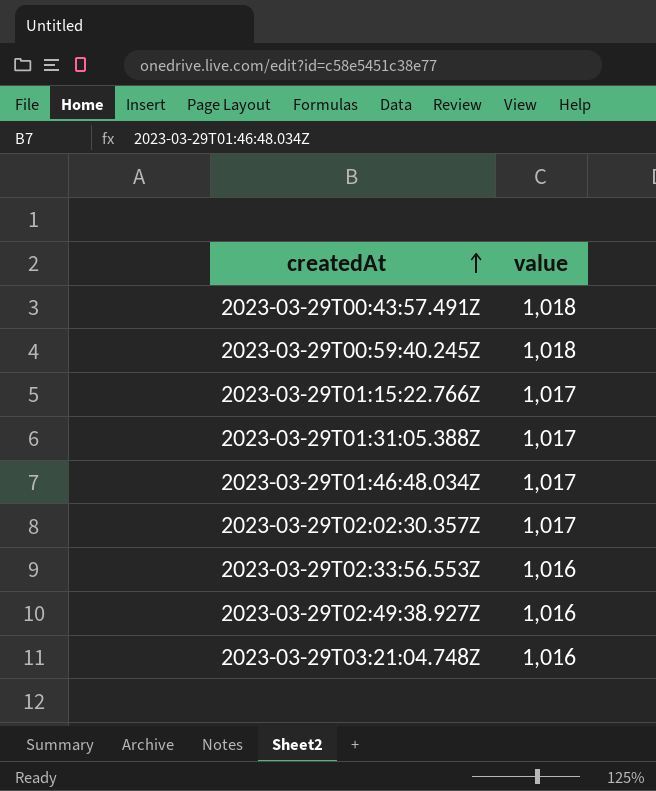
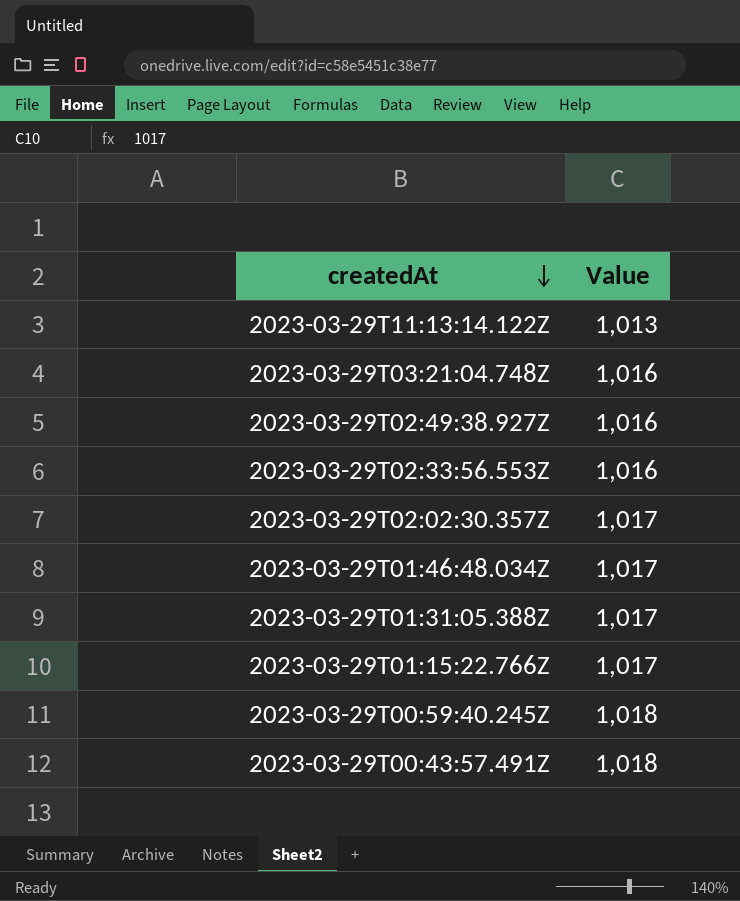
row order: createdAt ascending -> createdAt descending
column name: value -> Value
row 2023-03-29T11:13:14.122Z: none -> 1,013

